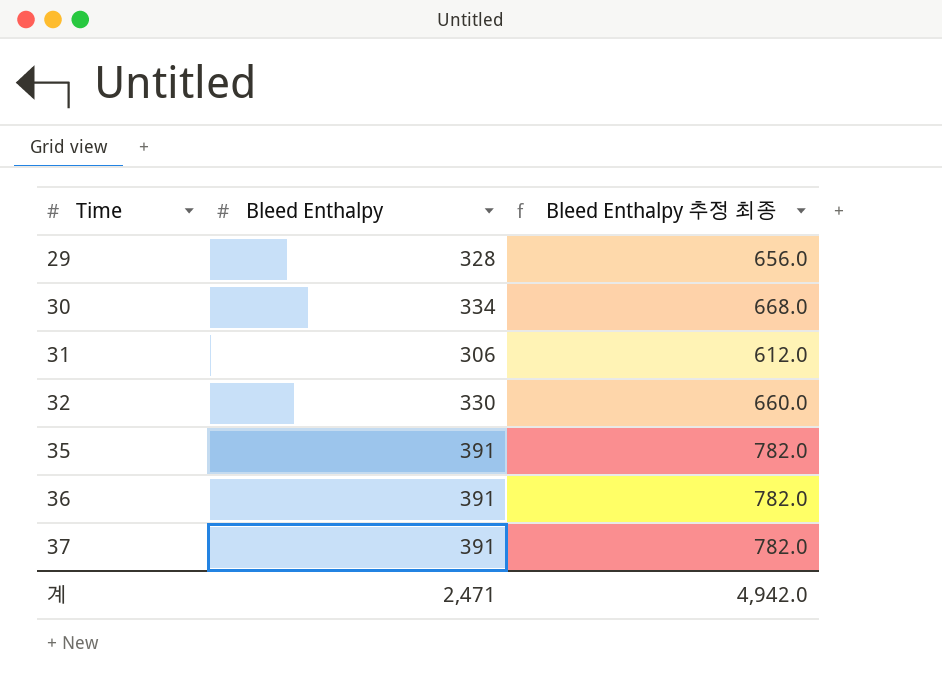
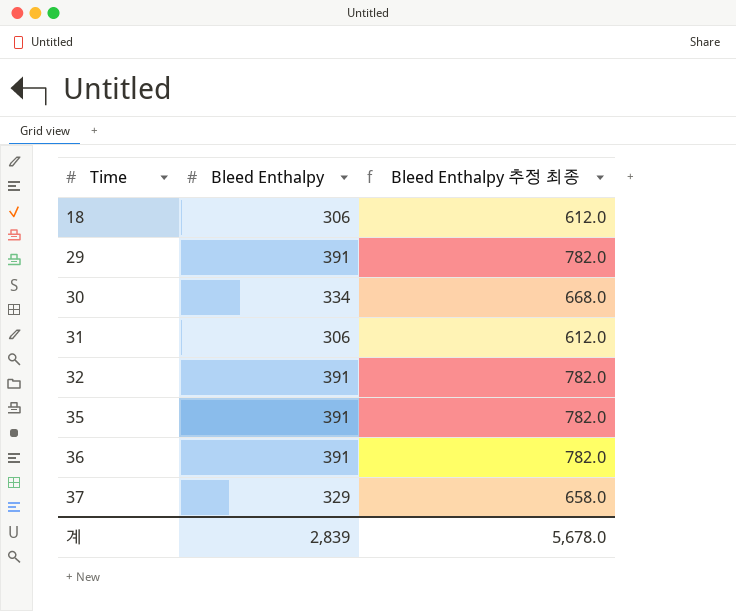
row 18: none -> 306 | 612.0
29 | Bleed Enthalpy: 328 -> 391
29 | Bleed Enthalpy 추정 최종: 656.0 -> 782.0
32 | Bleed Enthalpy: 330 -> 391
32 | Bleed Enthalpy 추정 최종: 660.0 -> 782.0
37 | Bleed Enthalpy: 391 -> 329
37 | Bleed Enthalpy 추정 최종: 782.0 -> 658.0
계 | Bleed Enthalpy: 2,471 -> 2,839
계 | Bleed Enthalpy 추정 최종: 4,942.0 -> 5,678.0

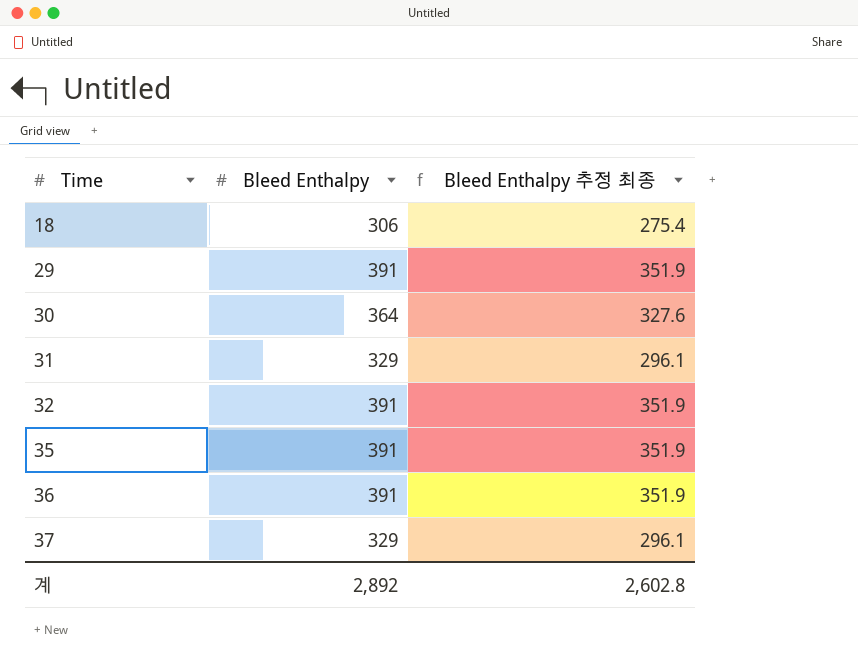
column Bleed Enthalpy 추정 최종 | formula: [Bleed Enthalpy] * 2 -> [Bleed Enthalpy] * 0.9
30 | Bleed Enthalpy: 334 -> 364
31 | Bleed Enthalpy: 306 -> 329
계 | Bleed Enthalpy: 2,839 -> 2,892
계 | Bleed Enthalpy 추정 최종: 5,678.0 -> 2,602.8

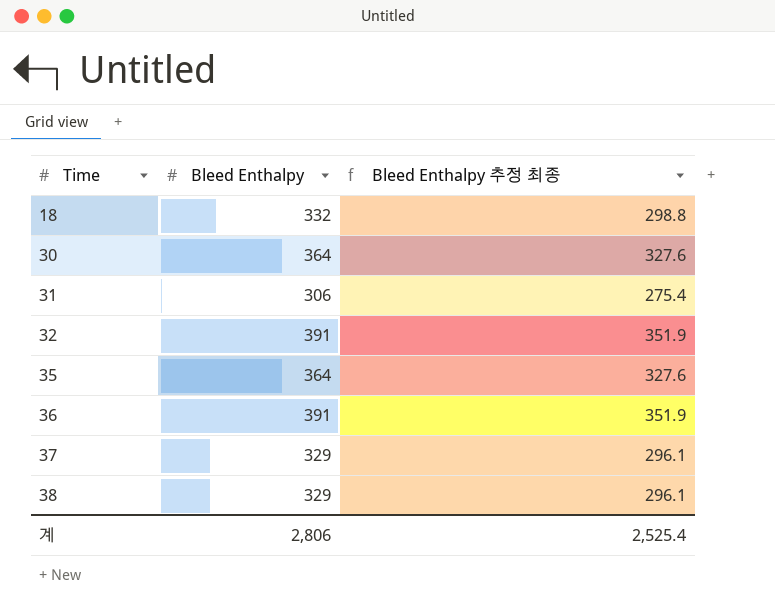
row 29: 391 | 351.9 -> none
18 | Bleed Enthalpy: 306 -> 332
18 | Bleed Enthalpy 추정 최종: 275.4 -> 298.8
31 | Bleed Enthalpy: 329 -> 306
31 | Bleed Enthalpy 추정 최종: 296.1 -> 275.4
35 | Bleed Enthalpy: 391 -> 364
35 | Bleed Enthalpy 추정 최종: 351.9 -> 327.6
row 38: none -> 329 | 296.1
계 | Bleed Enthalpy: 2,892 -> 2,806
계 | Bleed Enthalpy 추정 최종: 2,602.8 -> 2,525.4

